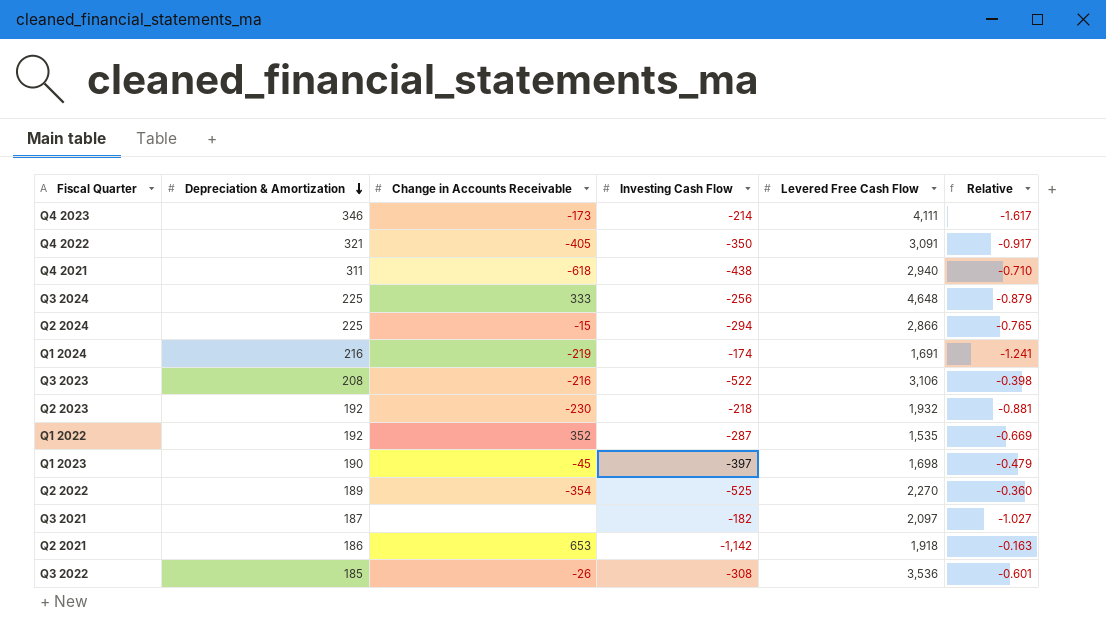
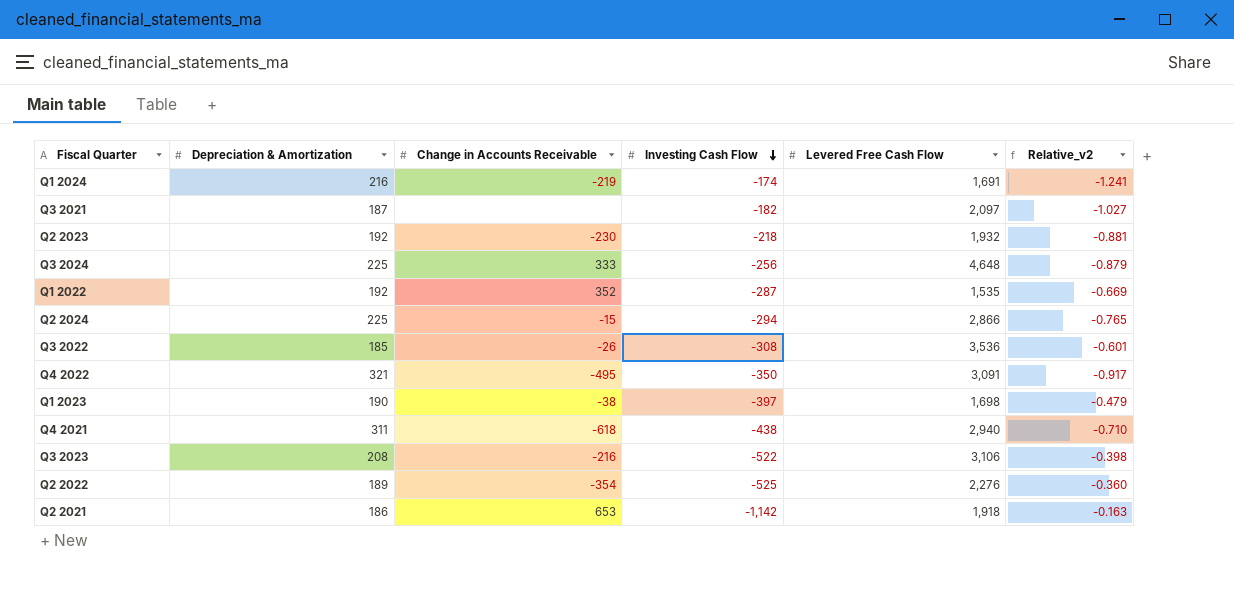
row order: Depreciation & Amortization descending -> Investing Cash Flow descending
column name: Relative -> Relative_v2
row Q4 2023: 346 | -173 | -214 | 4,111 | -1.617 -> none
Q4 2022 | Change in Accounts Receivable: -405 -> -495
Q1 2023 | Change in Accounts Receivable: -45 -> -38
Q2 2022 | Levered Free Cash Flow: 2,270 -> 2,276

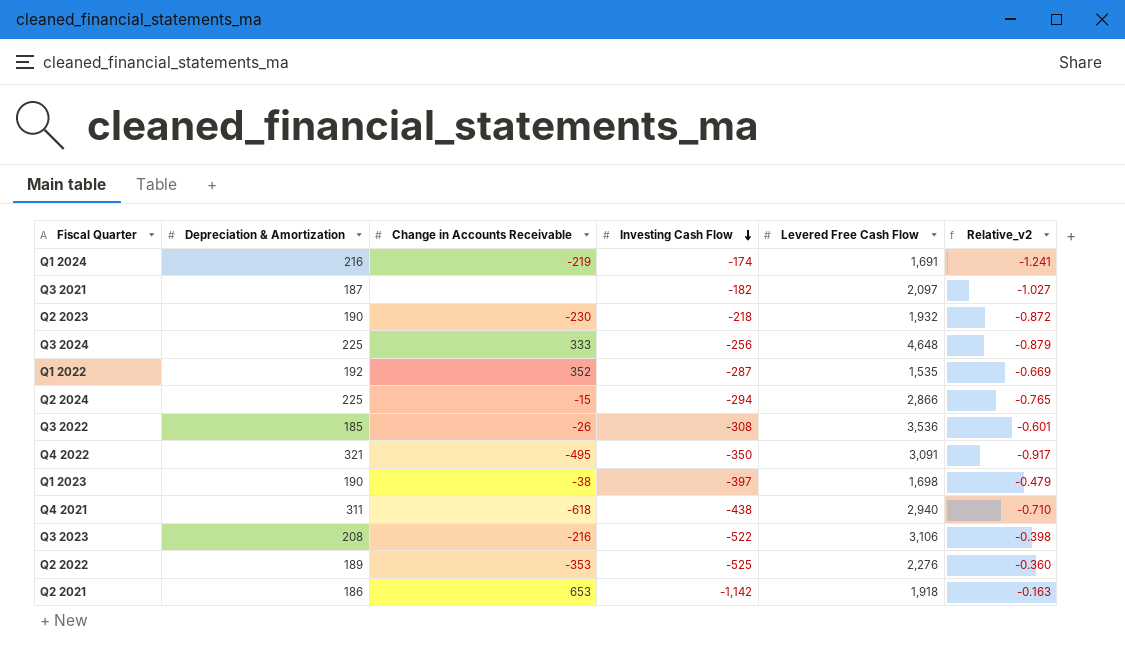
Q2 2023 | Depreciation & Amortization: 192 -> 190
Q2 2023 | Relative_v2: -0.881 -> -0.872
Q2 2022 | Change in Accounts Receivable: -354 -> -353

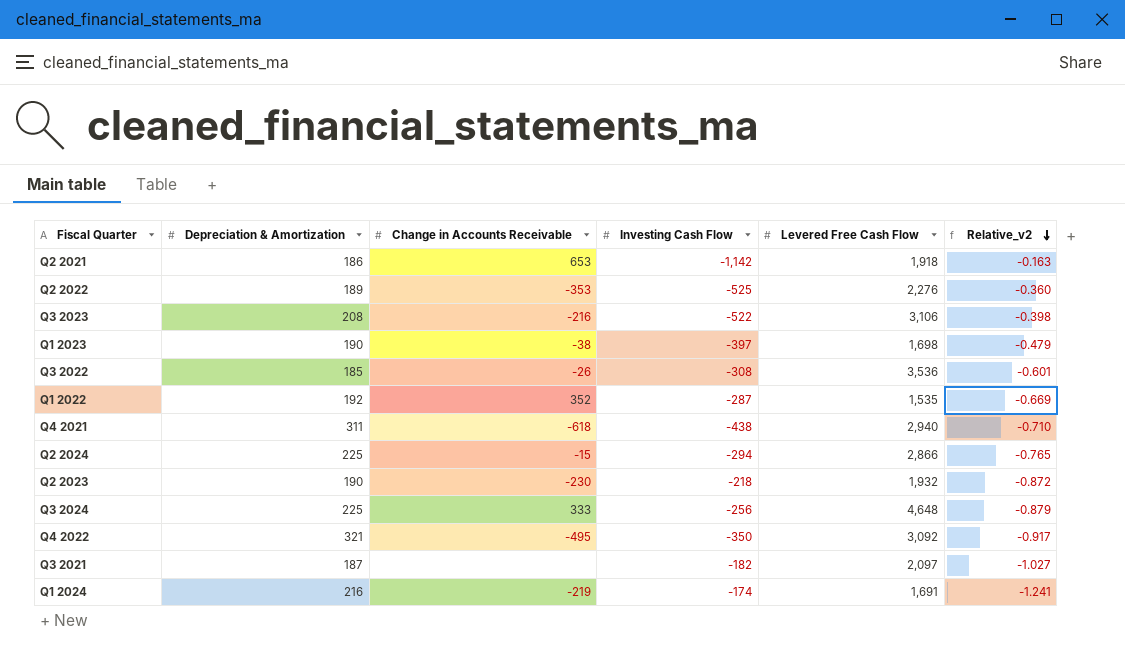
row order: Investing Cash Flow descending -> Relative_v2 descending
Q4 2022 | Levered Free Cash Flow: 3,091 -> 3,092

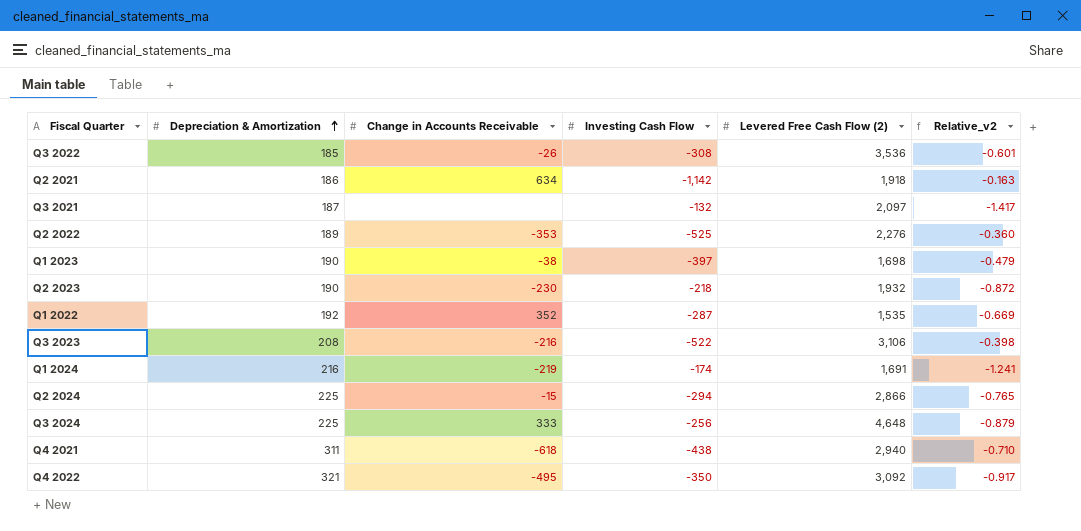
row order: Relative_v2 descending -> Depreciation & Amortization ascending
column name: Levered Free Cash Flow -> Levered Free Cash Flow (2)
Q2 2021 | Change in Accounts Receivable: 653 -> 634
Q3 2021 | Investing Cash Flow: -182 -> -132
Q3 2021 | Relative_v2: -1.027 -> -1.417

